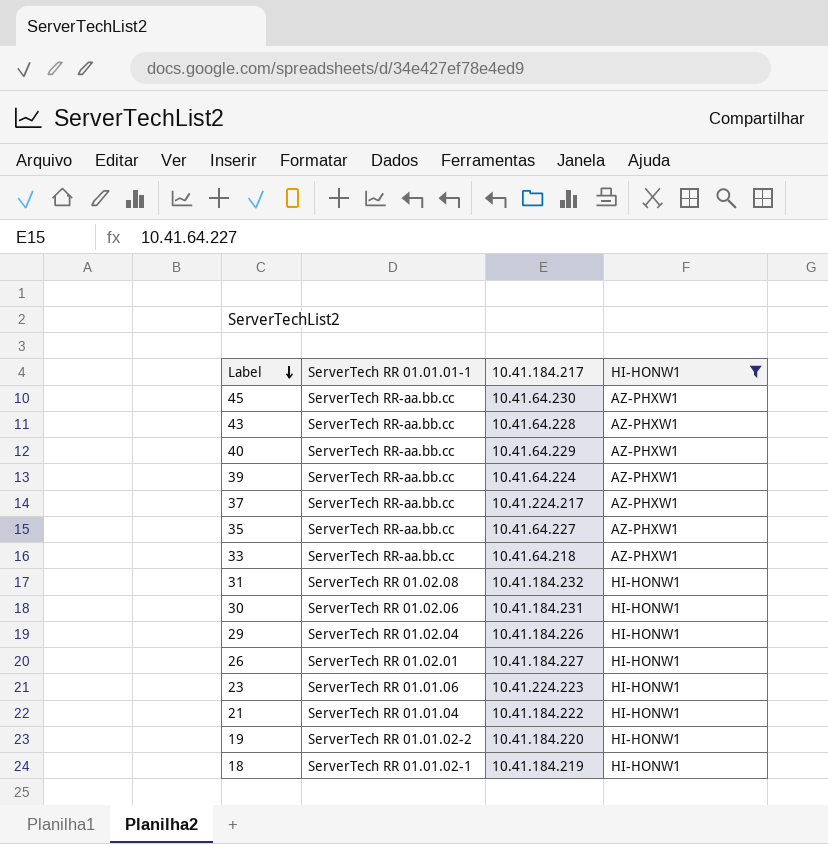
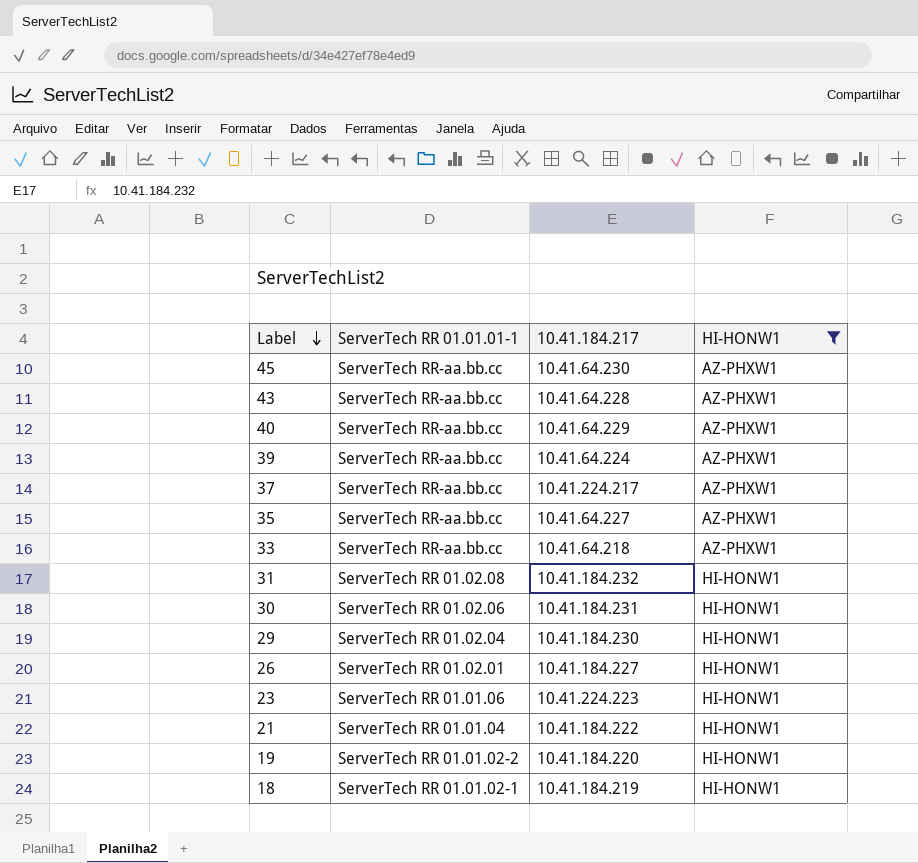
29 | 10.41.184.217: 10.41.184.226 -> 10.41.184.230

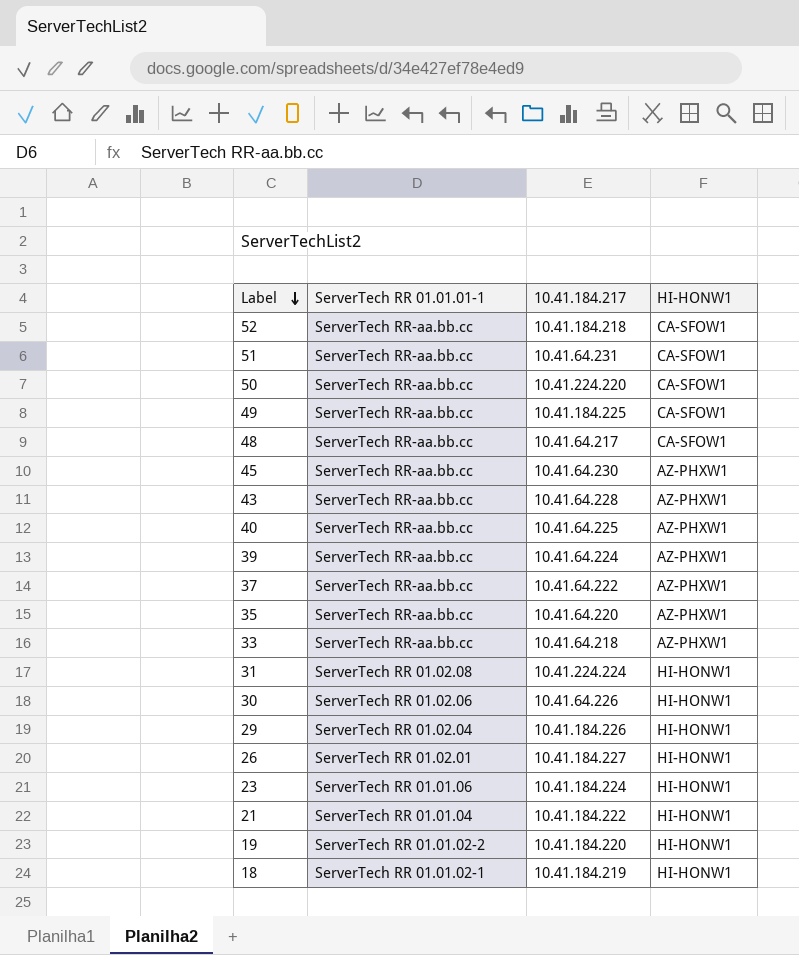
filter: HI-HONW1 != CA-SFOW1 -> none
40 | 10.41.184.217: 10.41.64.229 -> 10.41.64.225
37 | 10.41.184.217: 10.41.224.217 -> 10.41.64.222
35 | 10.41.184.217: 10.41.64.227 -> 10.41.64.220
31 | 10.41.184.217: 10.41.184.232 -> 10.41.224.224
30 | 10.41.184.217: 10.41.184.231 -> 10.41.64.226
29 | 10.41.184.217: 10.41.184.230 -> 10.41.184.226
23 | 10.41.184.217: 10.41.224.223 -> 10.41.184.224

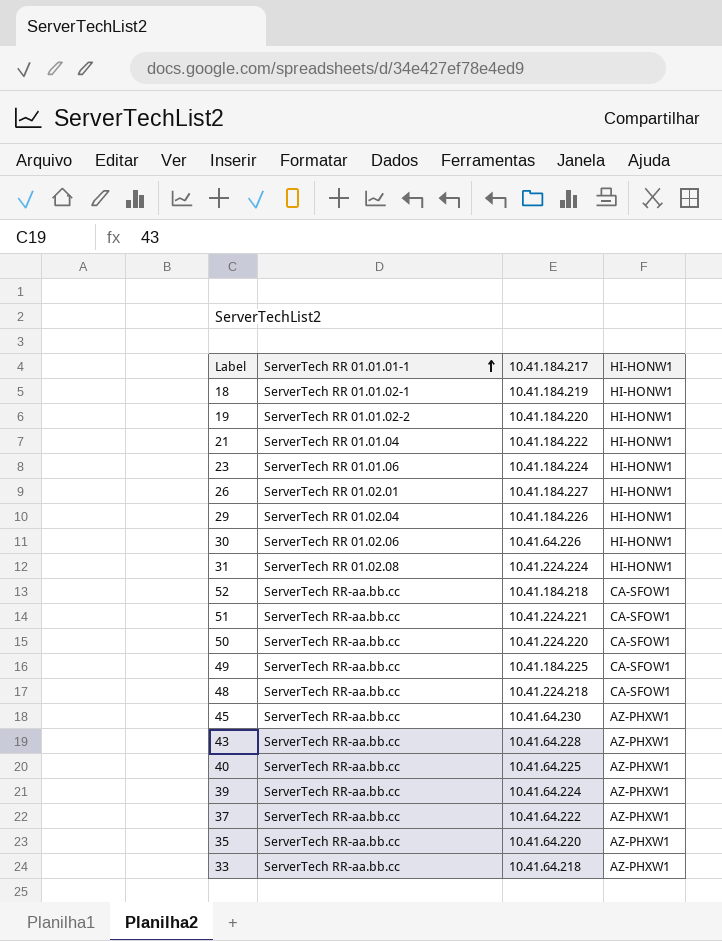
row order: Label descending -> ServerTech RR 01.01.01-1 ascending
51 | 10.41.184.217: 10.41.64.231 -> 10.41.224.221
48 | 10.41.184.217: 10.41.64.217 -> 10.41.224.218

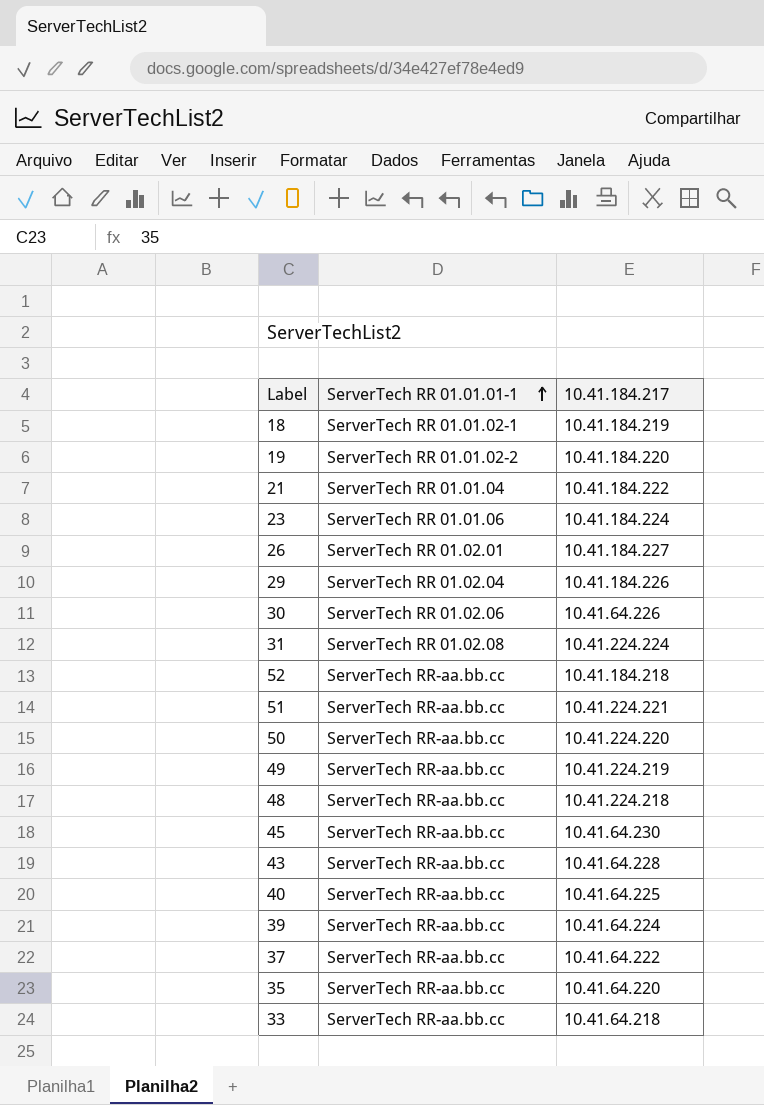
column HI-HONW1 | position: 4 -> none
49 | 10.41.184.217: 10.41.184.225 -> 10.41.224.219

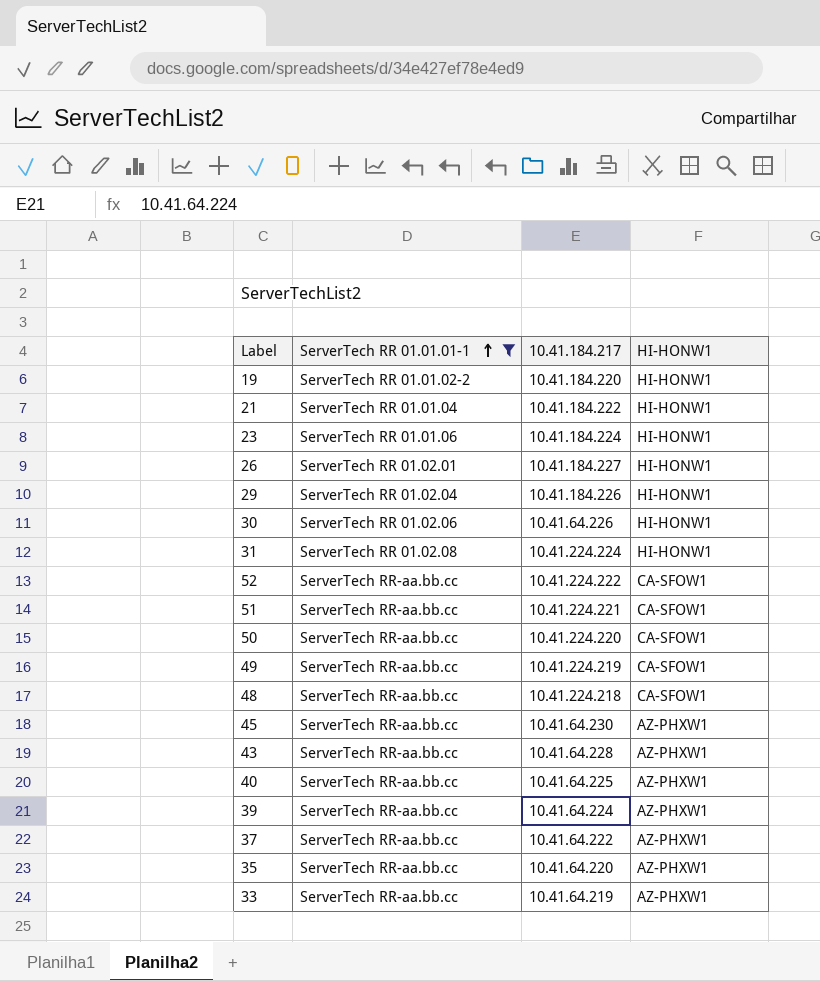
filter: none -> ServerTech RR 01.01.01-1 != ServerTech RR 01.01.02-1
column HI-HONW1 | position: none -> 4
52 | 10.41.184.217: 10.41.184.218 -> 10.41.224.222
33 | 10.41.184.217: 10.41.64.218 -> 10.41.64.219

